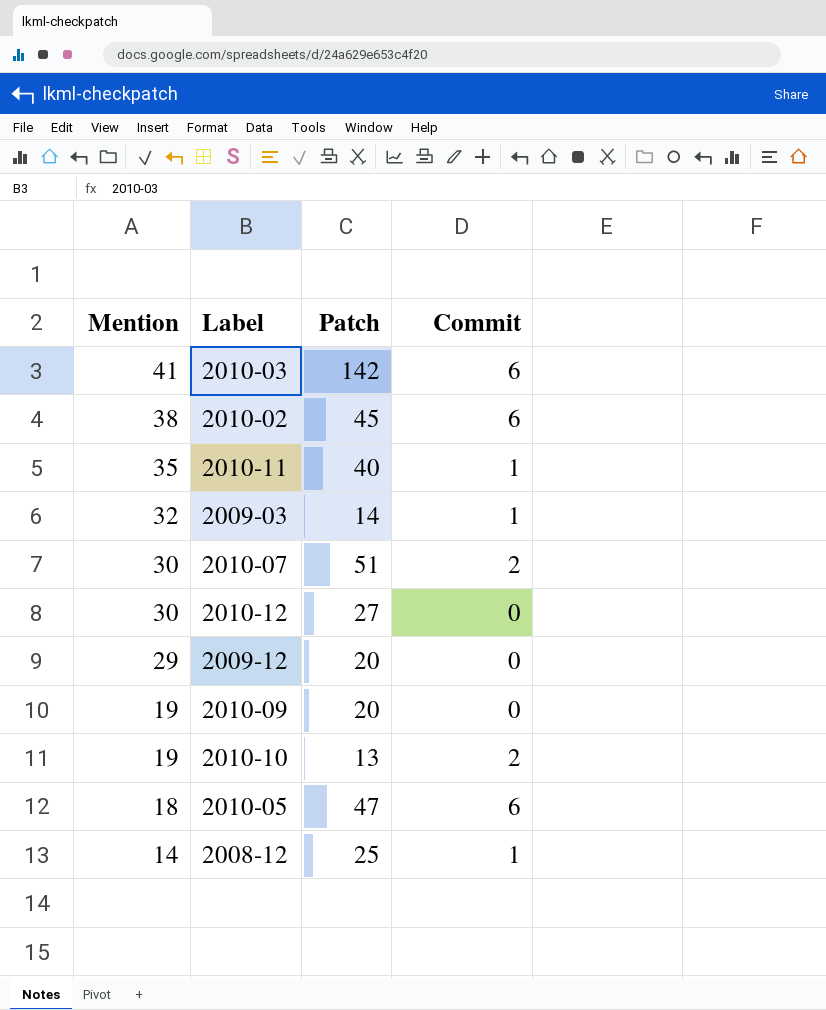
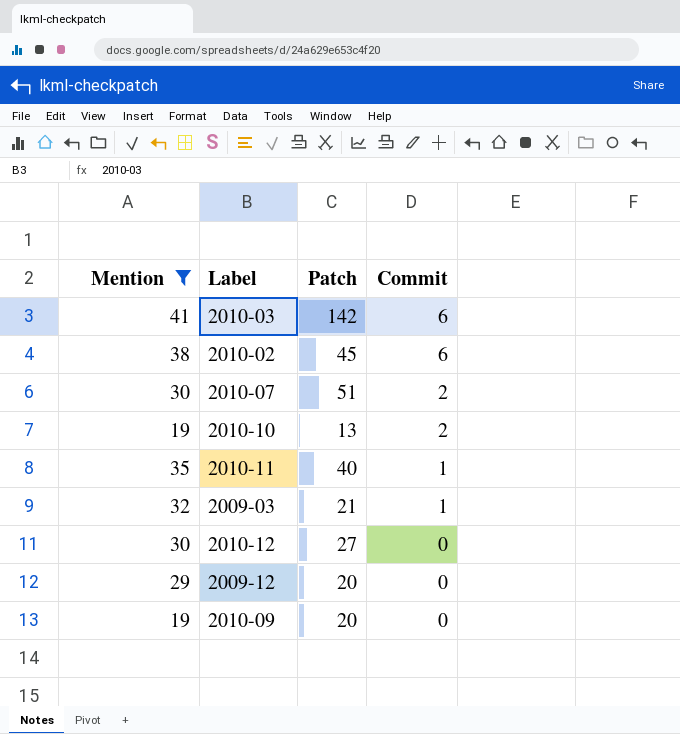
filter: none -> Mention >= 19
row order: Mention descending -> Commit descending
2009-03 | Patch: 14 -> 21

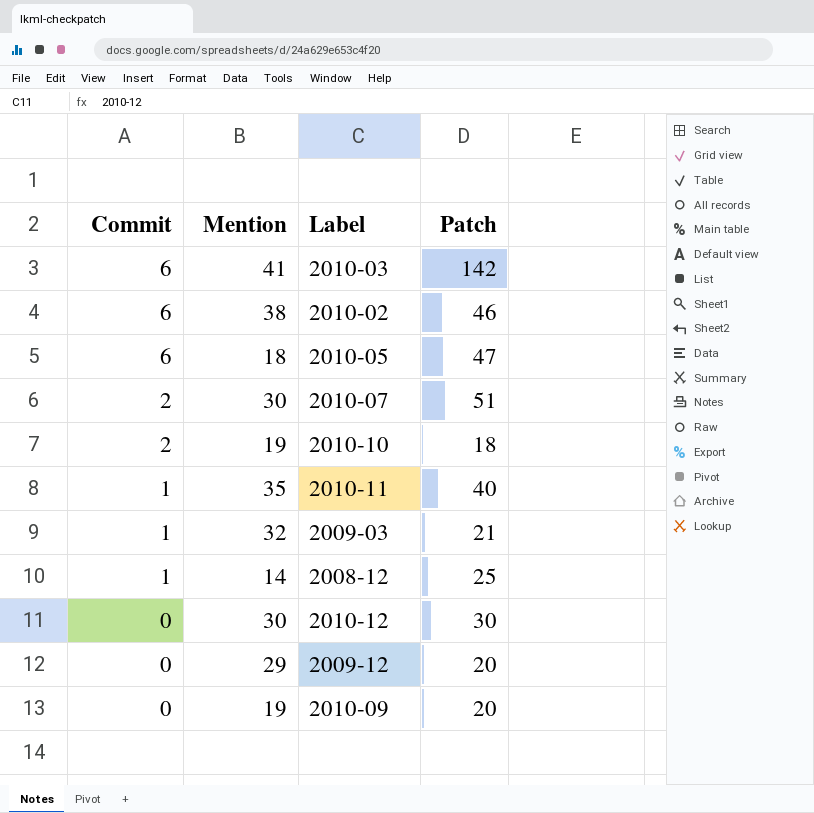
filter: Mention >= 19 -> none
column Commit | position: 4 -> 1
2010-02 | Patch: 45 -> 46
2010-10 | Patch: 13 -> 18
2010-12 | Patch: 27 -> 30

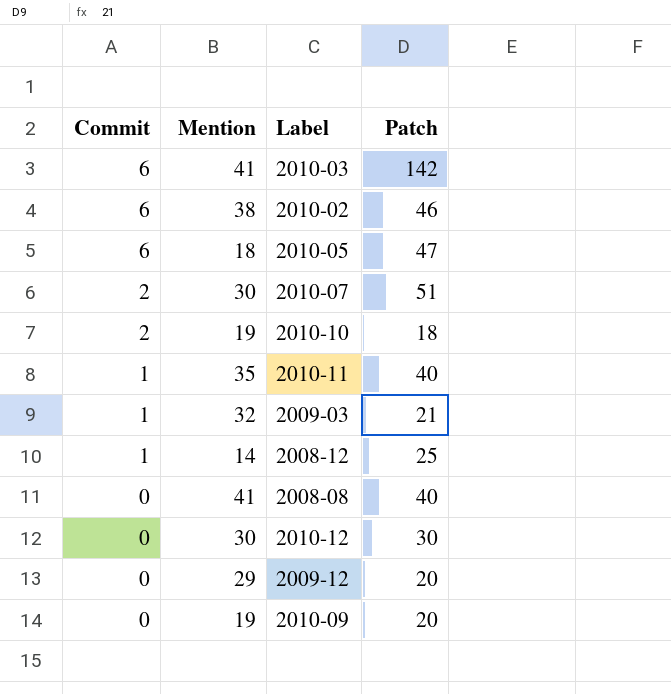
row 2008-08: none -> 0 | 41 | 40

